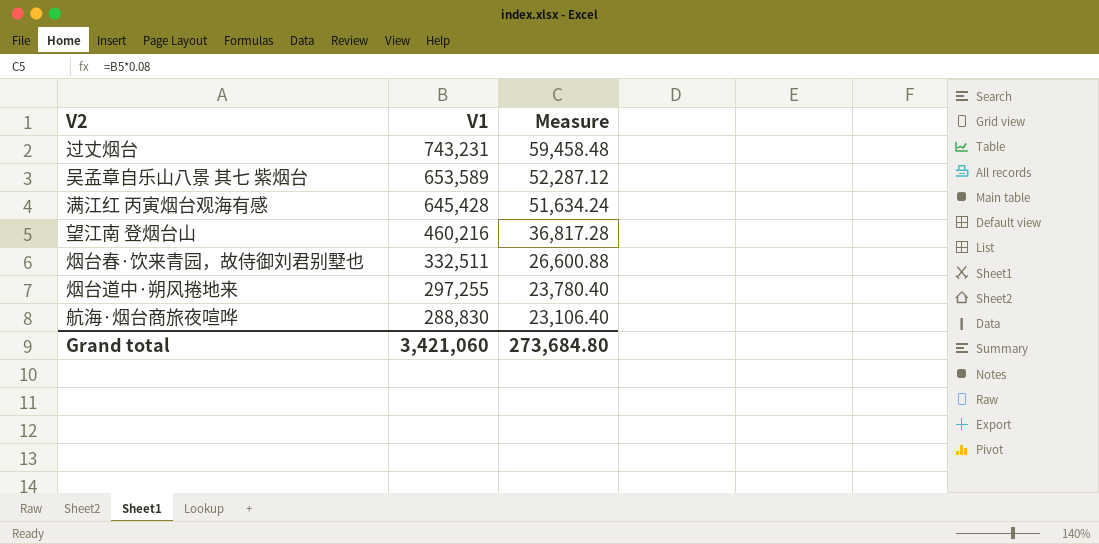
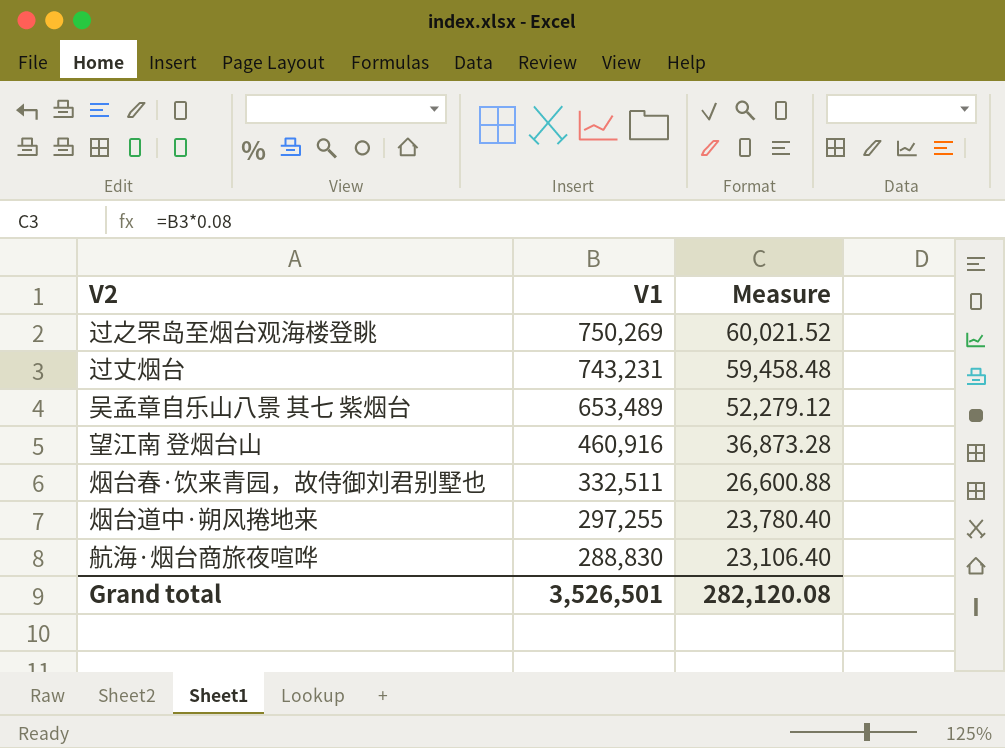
row 满江红 丙寅烟台观海有感: 645,428 | 51,634.24 -> none
row 过之罘岛至烟台观海楼登眺: none -> 750,269 | 60,021.52
吴孟章自乐山八景 其七 紫烟台 | V1: 653,589 -> 653,489
吴孟章自乐山八景 其七 紫烟台 | Measure: 52,287.12 -> 52,279.12
望江南 登烟台山 | V1: 460,216 -> 460,916
望江南 登烟台山 | Measure: 36,817.28 -> 36,873.28
Grand total | V1: 3,421,060 -> 3,526,501
Grand total | Measure: 273,684.80 -> 282,120.08

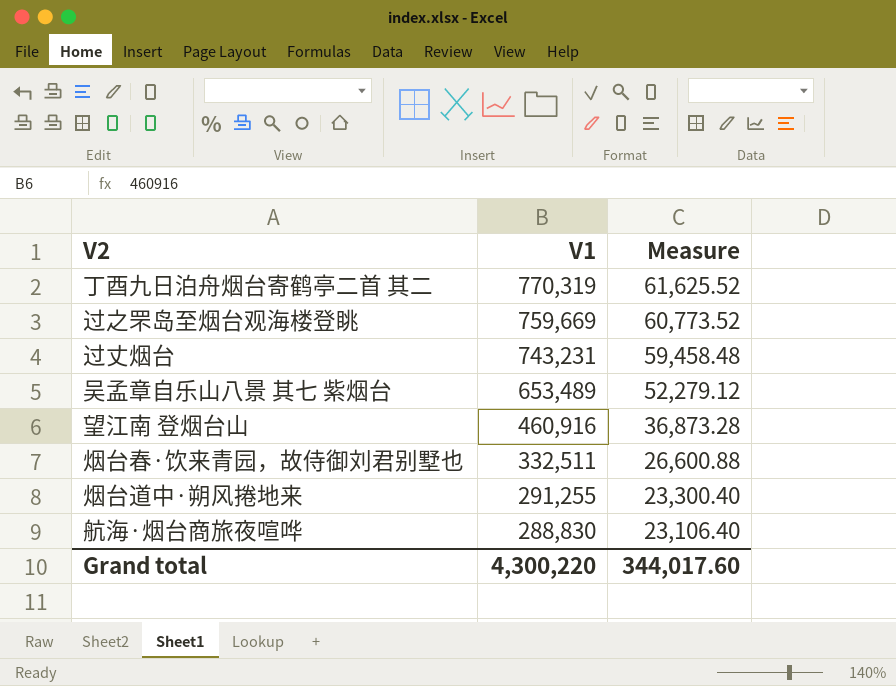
row 丁酉九日泊舟烟台寄鹤亭二首 其二: none -> 770,319 | 61,625.52
过之罘岛至烟台观海楼登眺 | V1: 750,269 -> 759,669
过之罘岛至烟台观海楼登眺 | Measure: 60,021.52 -> 60,773.52
烟台道中·朔风捲地来 | V1: 297,255 -> 291,255
烟台道中·朔风捲地来 | Measure: 23,780.40 -> 23,300.40
Grand total | V1: 3,526,501 -> 4,300,220
Grand total | Measure: 282,120.08 -> 344,017.60

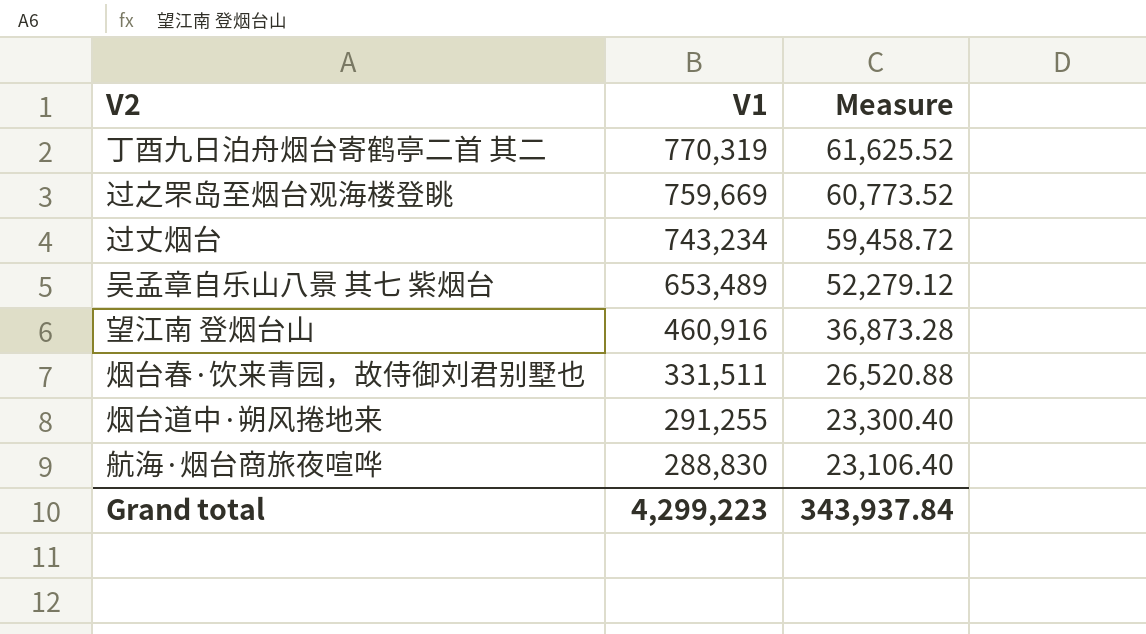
过丈烟台 | V1: 743,231 -> 743,234
过丈烟台 | Measure: 59,458.48 -> 59,458.72
烟台春·饮来青园，故侍御刘君别墅也 | V1: 332,511 -> 331,511
烟台春·饮来青园，故侍御刘君别墅也 | Measure: 26,600.88 -> 26,520.88
Grand total | V1: 4,300,220 -> 4,299,223
Grand total | Measure: 344,017.60 -> 343,937.84

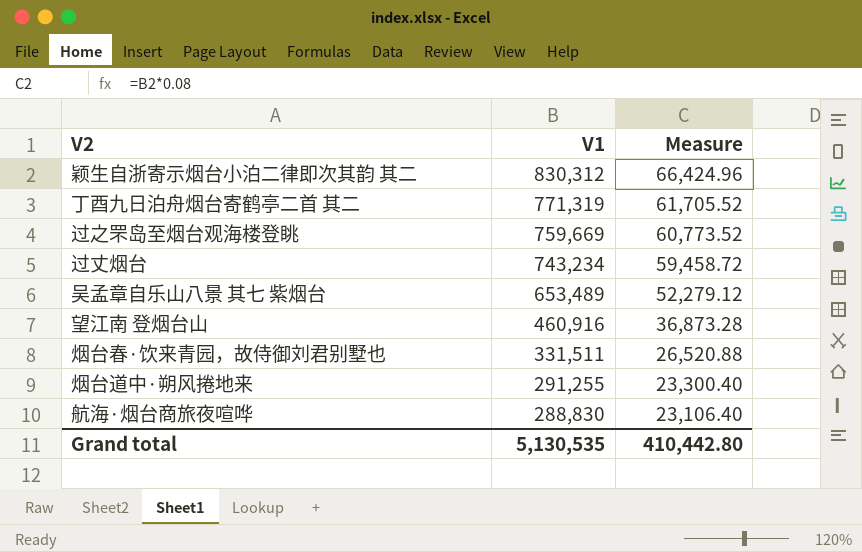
row 颖生自浙寄示烟台小泊二律即次其韵 其二: none -> 830,312 | 66,424.96
丁酉九日泊舟烟台寄鹤亭二首 其二 | V1: 770,319 -> 771,319
丁酉九日泊舟烟台寄鹤亭二首 其二 | Measure: 61,625.52 -> 61,705.52
Grand total | V1: 4,299,223 -> 5,130,535
Grand total | Measure: 343,937.84 -> 410,442.80

